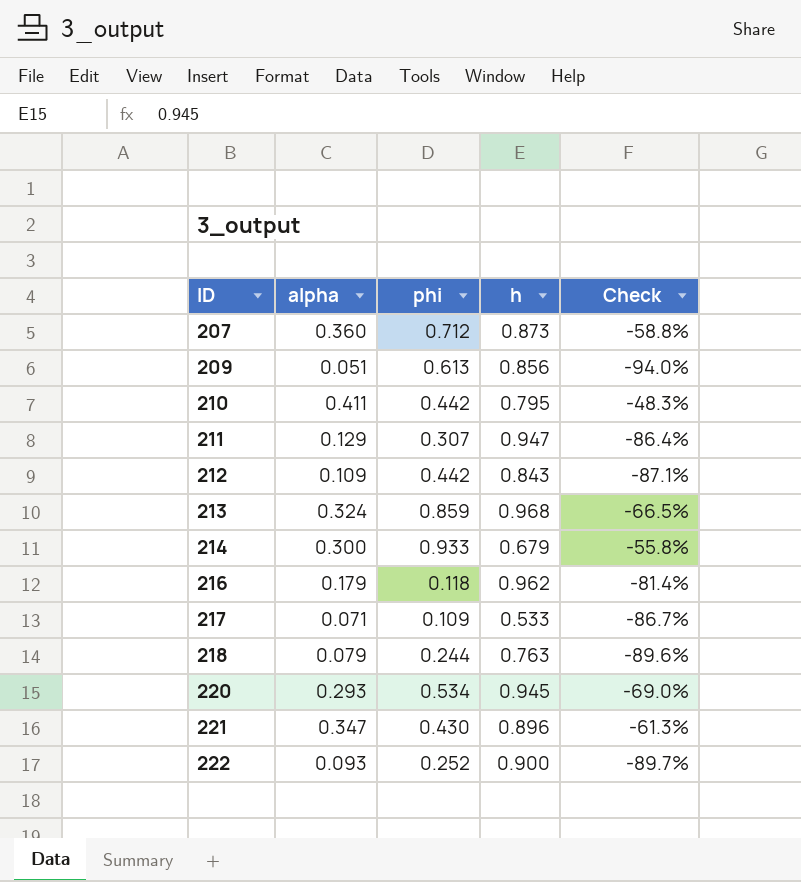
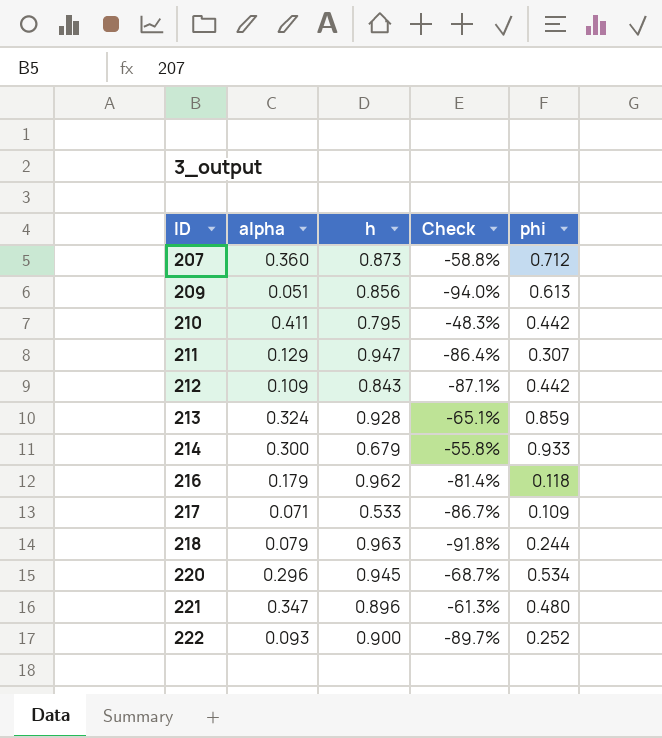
column phi | position: 3 -> 5
213 | h: 0.968 -> 0.928
213 | Check: -66.5% -> -65.1%
218 | h: 0.763 -> 0.963
218 | Check: -89.6% -> -91.8%
220 | alpha: 0.293 -> 0.296
220 | Check: -69.0% -> -68.7%
221 | phi: 0.430 -> 0.480

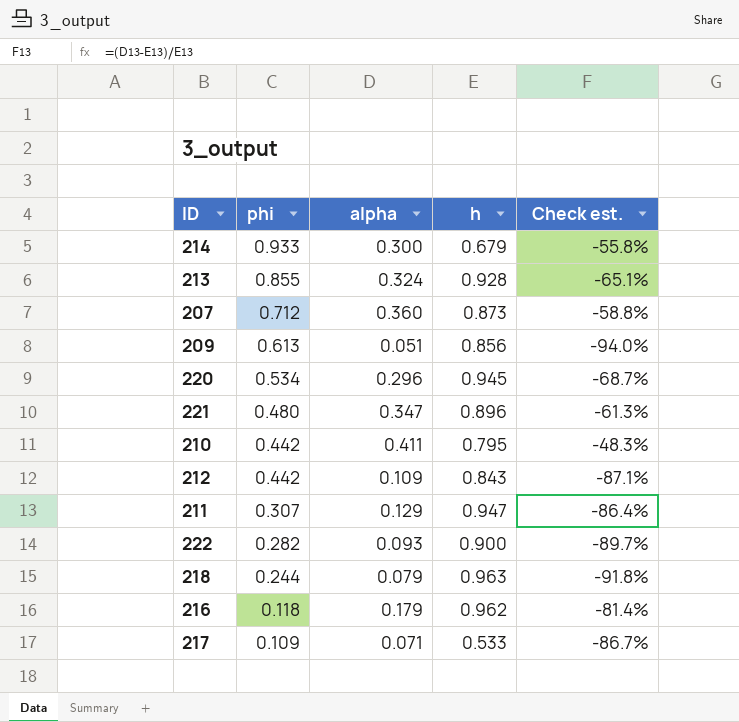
row order: ID ascending -> phi descending
column phi | position: 5 -> 2
column name: Check -> Check est.
213 | phi: 0.859 -> 0.855
222 | phi: 0.252 -> 0.282

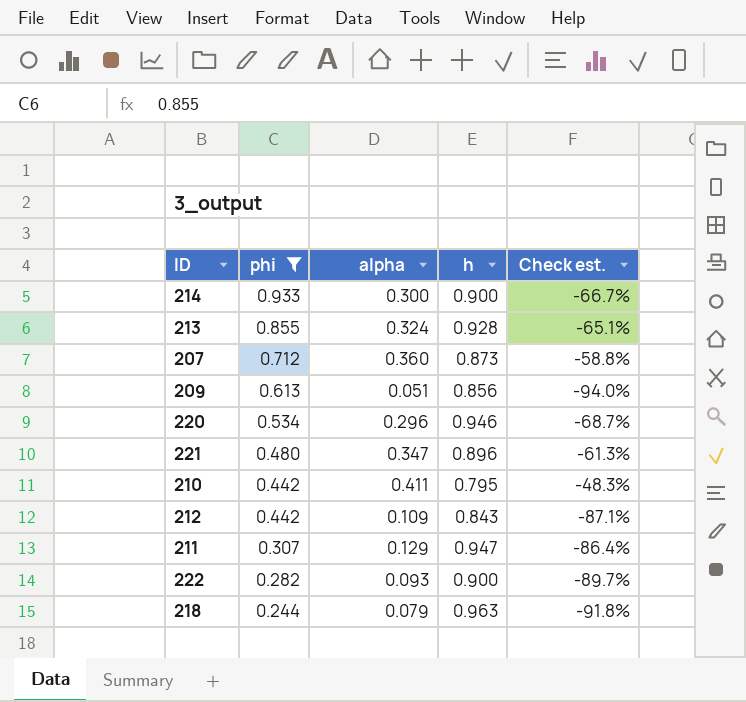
filter: none -> phi >= 0.244
214 | h: 0.679 -> 0.900
214 | Check est.: -55.8% -> -66.7%
220 | h: 0.945 -> 0.946

